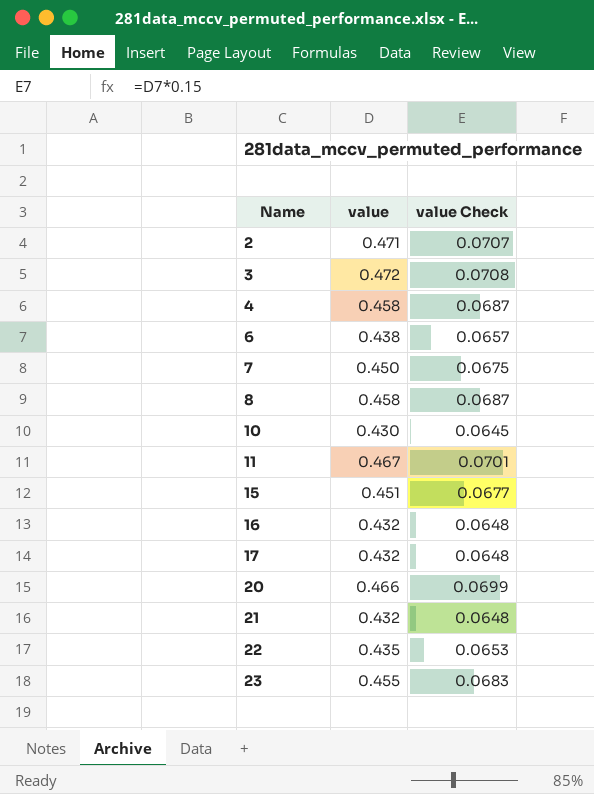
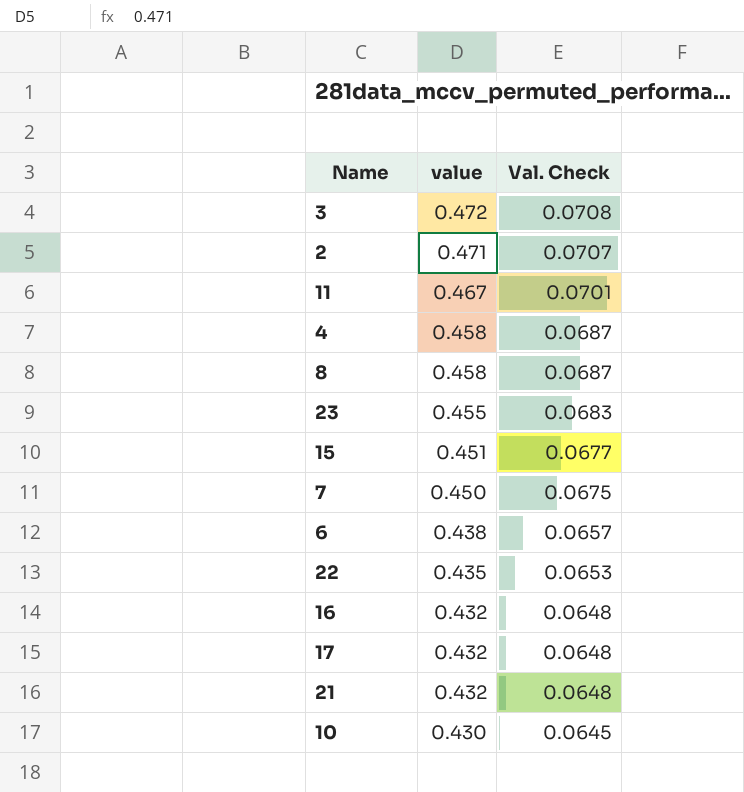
row order: Name ascending -> value descending
column name: value Check -> Val. Check
row 20: 0.466 | 0.0699 -> none

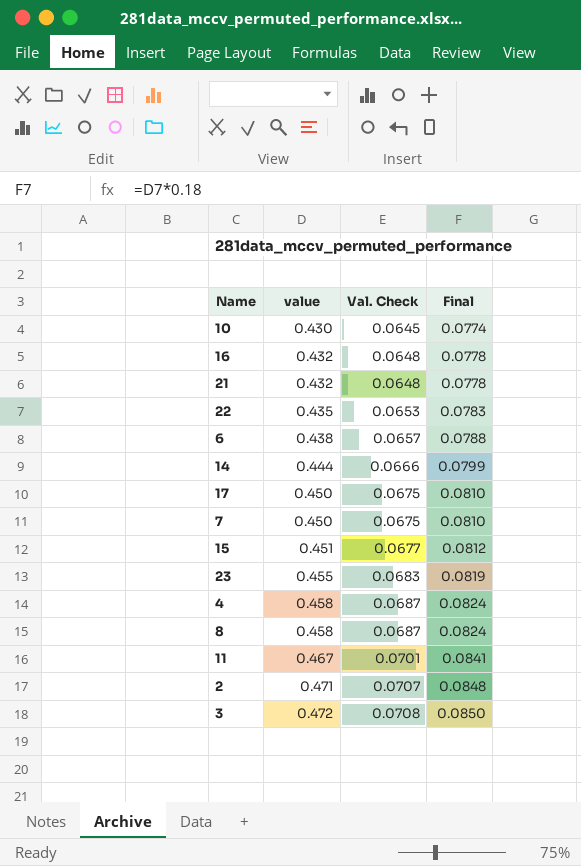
row order: value descending -> value ascending
column Final | formula: none -> [value] * 0.18
row 14: none -> 0.444 | 0.0666 | 0.0799
17 | value: 0.432 -> 0.450
17 | Val. Check: 0.0648 -> 0.0675

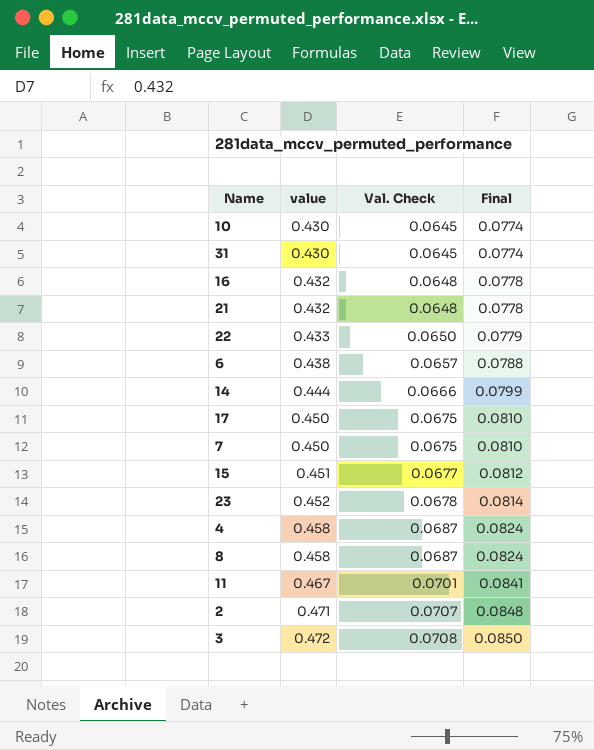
row 31: none -> 0.430 | 0.0645 | 0.0774
22 | value: 0.435 -> 0.433
22 | Val. Check: 0.0653 -> 0.0650
22 | Final: 0.0783 -> 0.0779
23 | value: 0.455 -> 0.452
23 | Val. Check: 0.0683 -> 0.0678
23 | Final: 0.0819 -> 0.0814

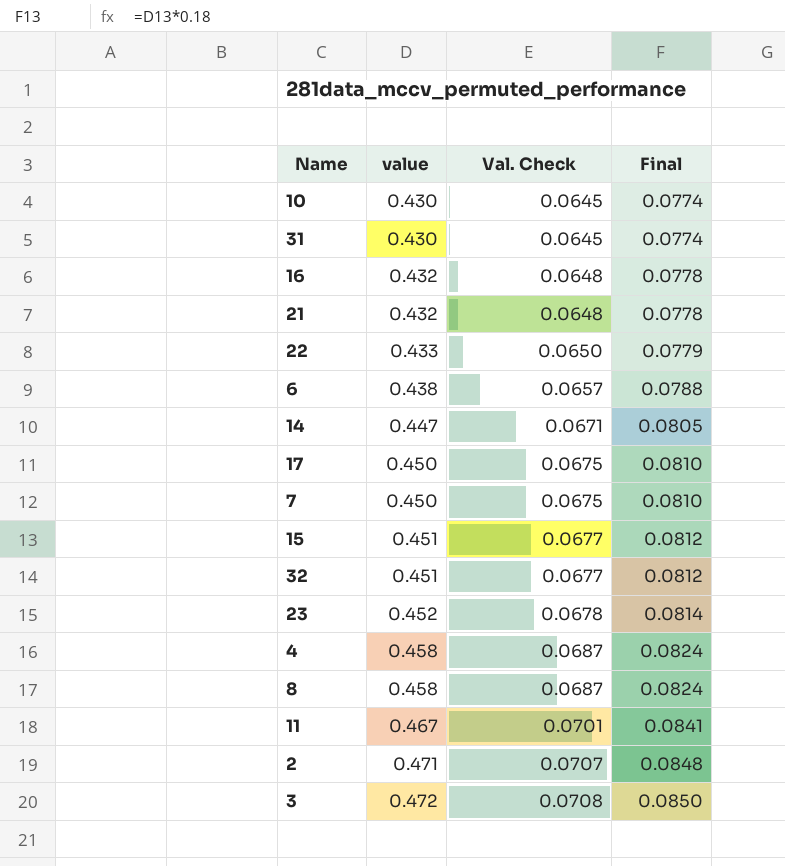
14 | value: 0.444 -> 0.447
14 | Val. Check: 0.0666 -> 0.0671
14 | Final: 0.0799 -> 0.0805
row 32: none -> 0.451 | 0.0677 | 0.0812

